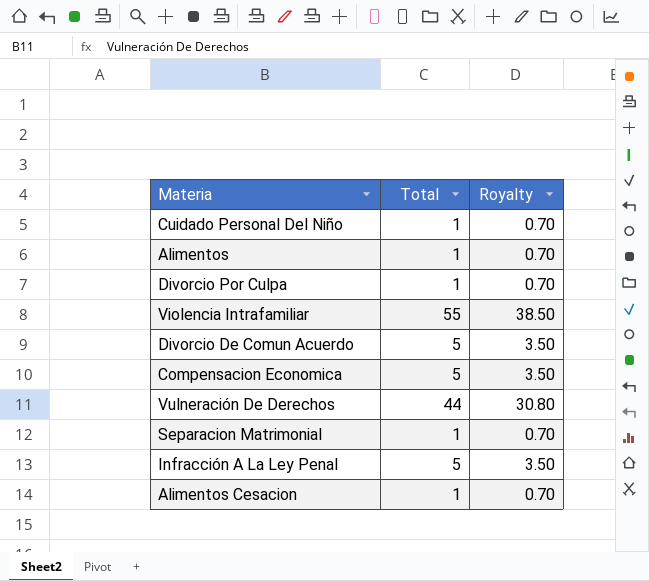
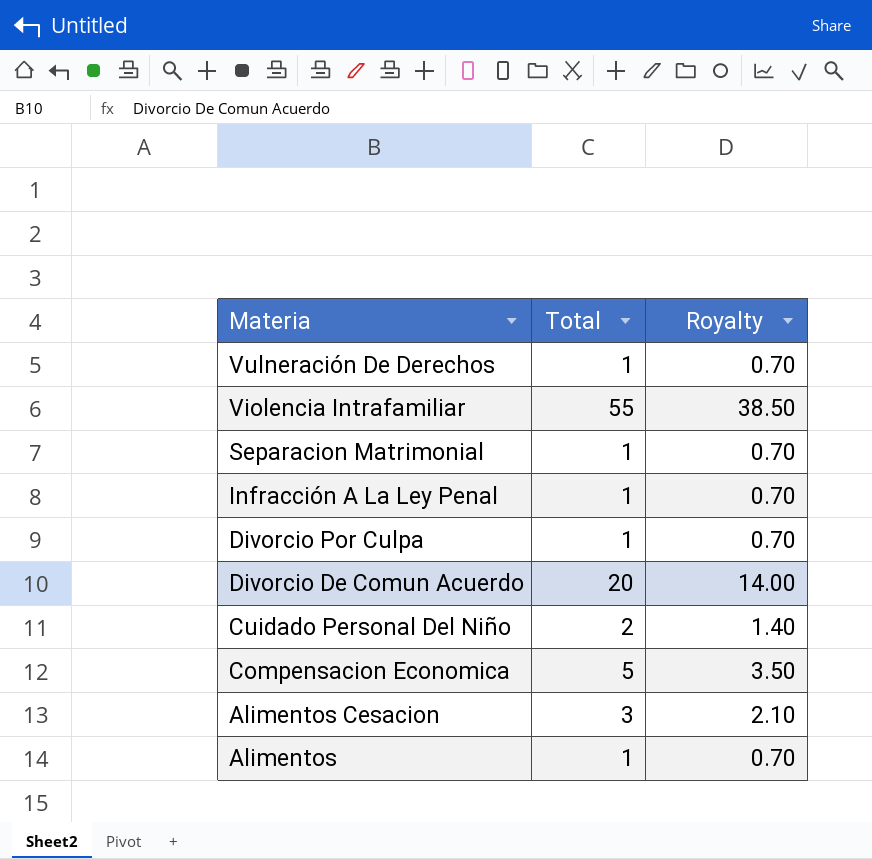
row order: none -> Materia descending
Vulneración De Derechos | Total: 44 -> 1
Vulneración De Derechos | Royalty: 30.80 -> 0.70
Infracción A La Ley Penal | Total: 5 -> 1
Infracción A La Ley Penal | Royalty: 3.50 -> 0.70
Divorcio De Comun Acuerdo | Total: 5 -> 20
Divorcio De Comun Acuerdo | Royalty: 3.50 -> 14.00
Cuidado Personal Del Niño | Total: 1 -> 2
Cuidado Personal Del Niño | Royalty: 0.70 -> 1.40
Alimentos Cesacion | Total: 1 -> 3
Alimentos Cesacion | Royalty: 0.70 -> 2.10

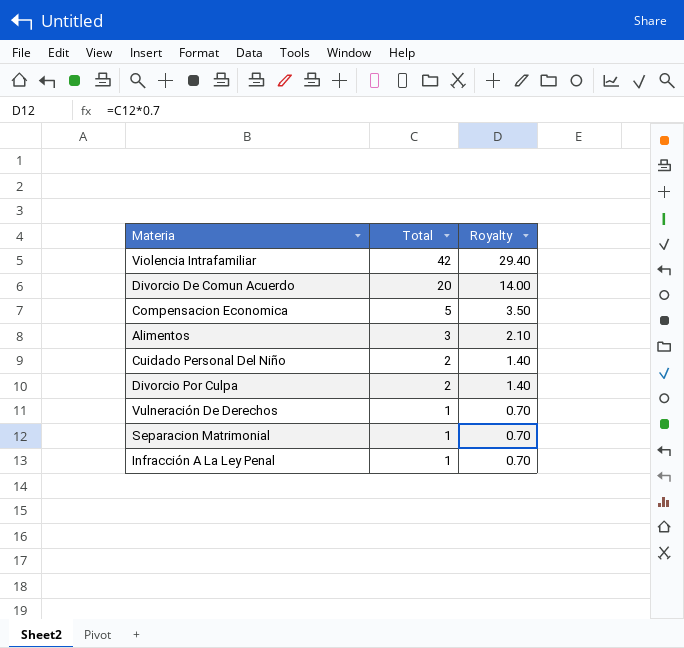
row order: Materia descending -> Total descending
row Alimentos Cesacion: 3 | 2.10 -> none
Violencia Intrafamiliar | Total: 55 -> 42
Violencia Intrafamiliar | Royalty: 38.50 -> 29.40
Alimentos | Total: 1 -> 3
Alimentos | Royalty: 0.70 -> 2.10
Divorcio Por Culpa | Total: 1 -> 2
Divorcio Por Culpa | Royalty: 0.70 -> 1.40

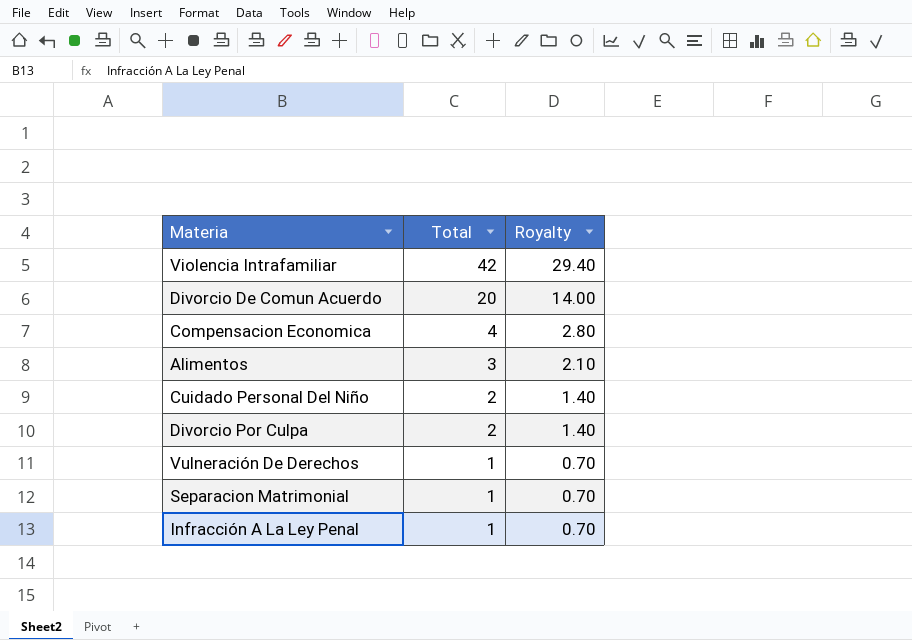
Compensacion Economica | Total: 5 -> 4
Compensacion Economica | Royalty: 3.50 -> 2.80

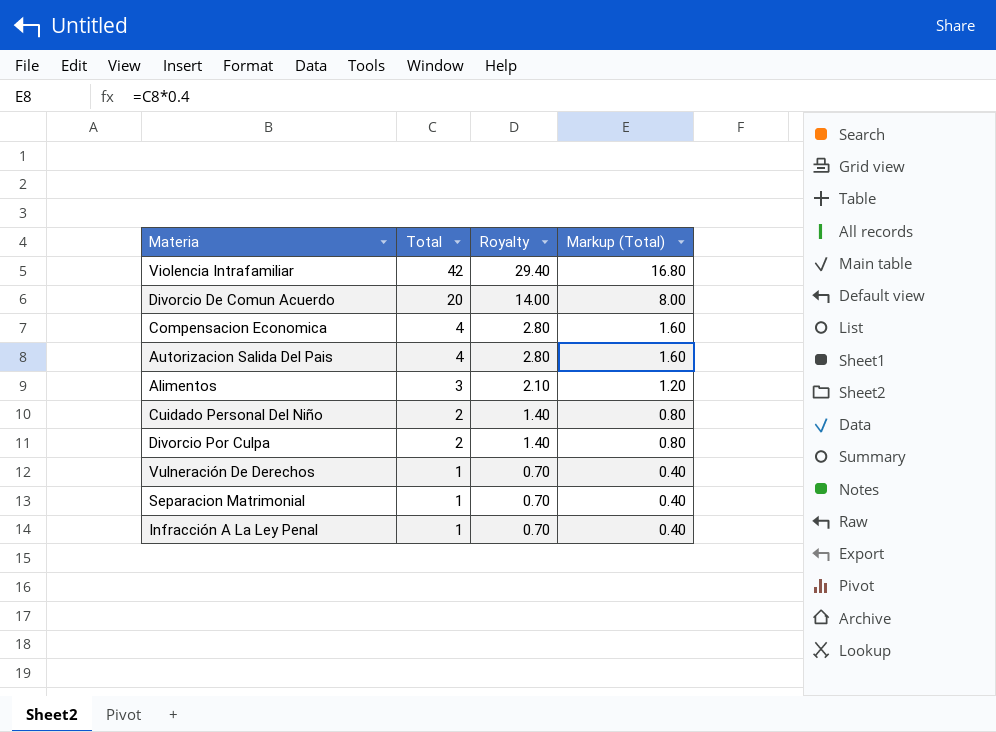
column Markup (Total) | formula: none -> [Total] * 0.4
row Autorizacion Salida Del Pais: none -> 4 | 2.80 | 1.60

